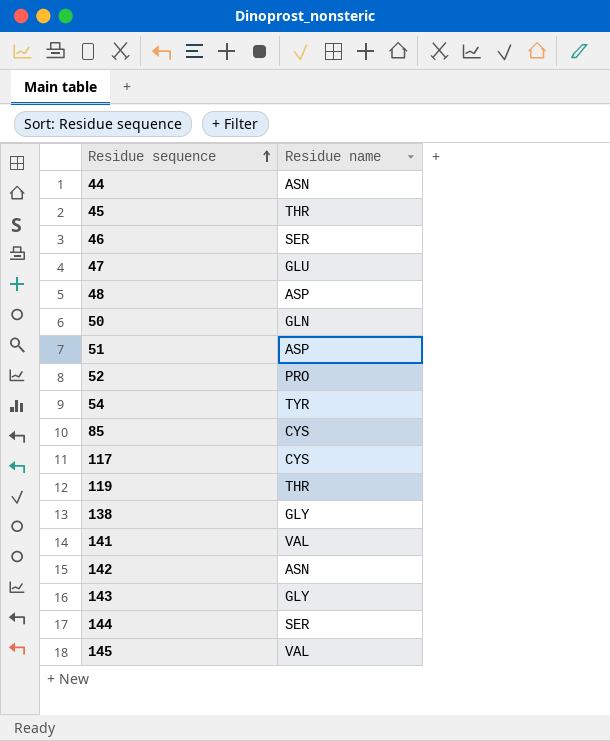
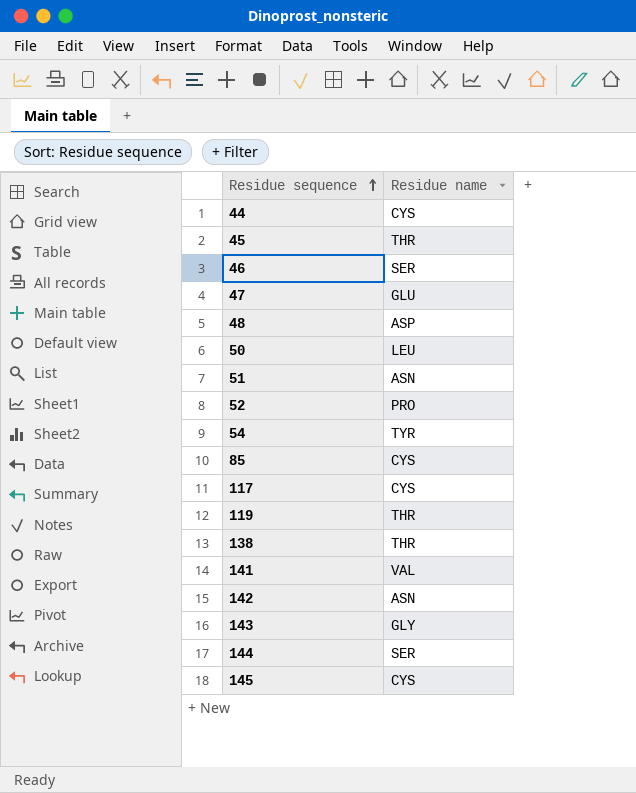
44 | Residue name: ASN -> CYS
50 | Residue name: GLN -> LEU
51 | Residue name: ASP -> ASN
138 | Residue name: GLY -> THR
145 | Residue name: VAL -> CYS

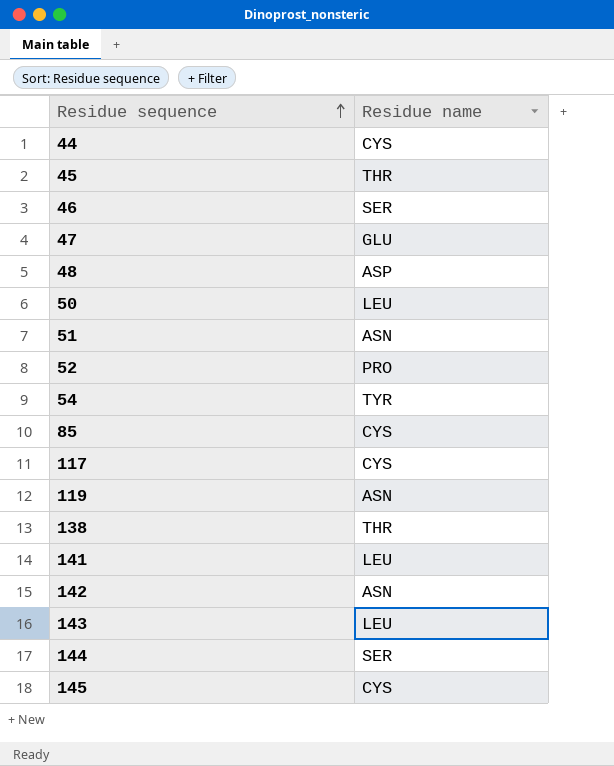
119 | Residue name: THR -> ASN
141 | Residue name: VAL -> LEU
143 | Residue name: GLY -> LEU

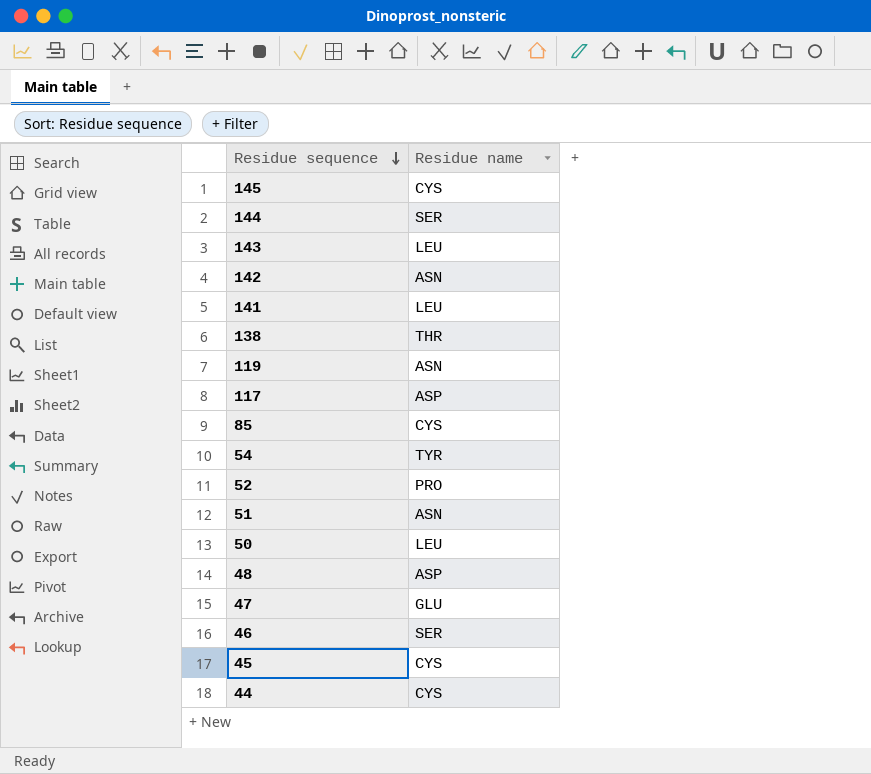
row order: Residue sequence ascending -> Residue sequence descending
117 | Residue name: CYS -> ASP
45 | Residue name: THR -> CYS

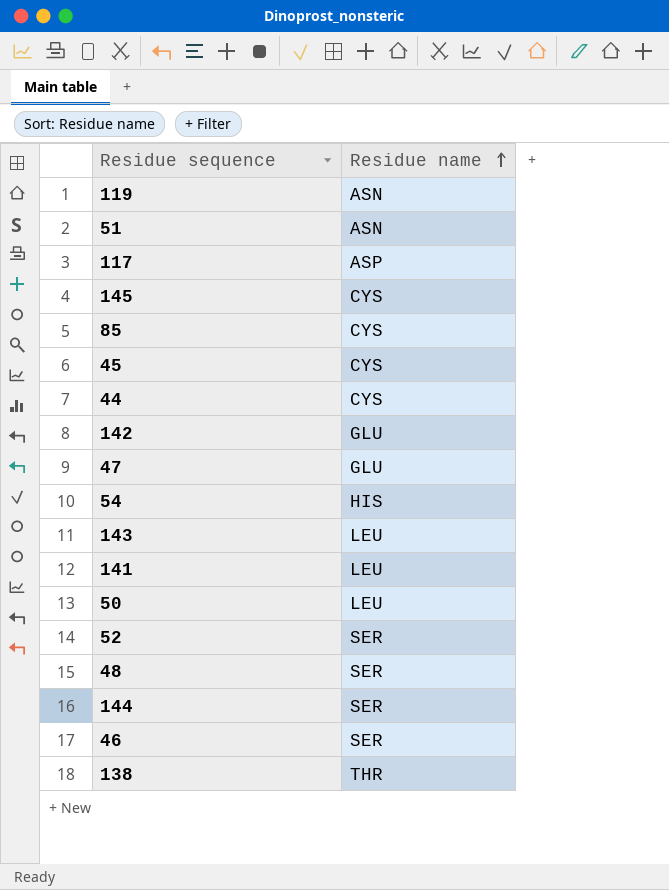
row order: Residue sequence descending -> Residue name ascending
142 | Residue name: ASN -> GLU
54 | Residue name: TYR -> HIS
52 | Residue name: PRO -> SER
48 | Residue name: ASP -> SER

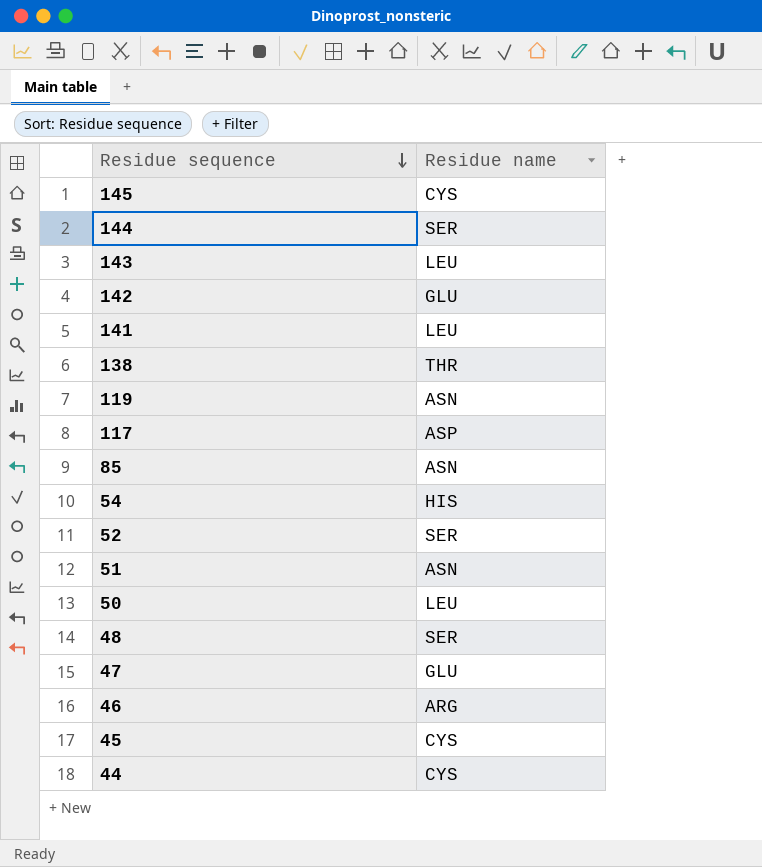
row order: Residue name ascending -> Residue sequence descending
85 | Residue name: CYS -> ASN
46 | Residue name: SER -> ARG

